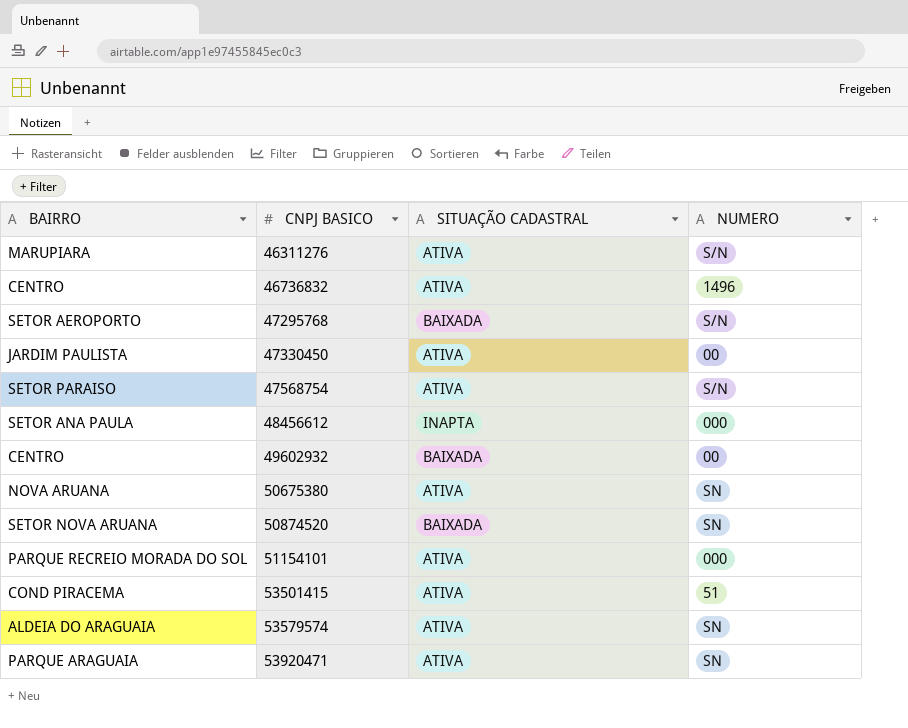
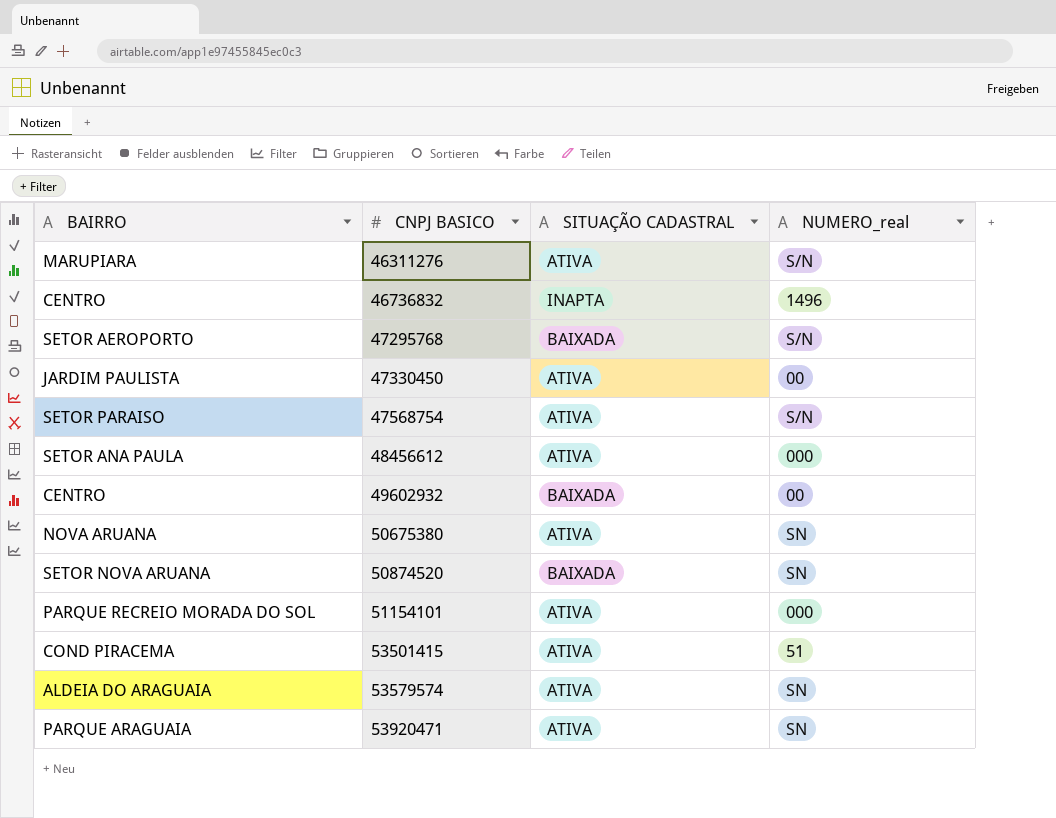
column name: NUMERO -> NUMERO_real
46736832 | SITUAÇÃO CADASTRAL: ATIVA -> INAPTA
48456612 | SITUAÇÃO CADASTRAL: INAPTA -> ATIVA

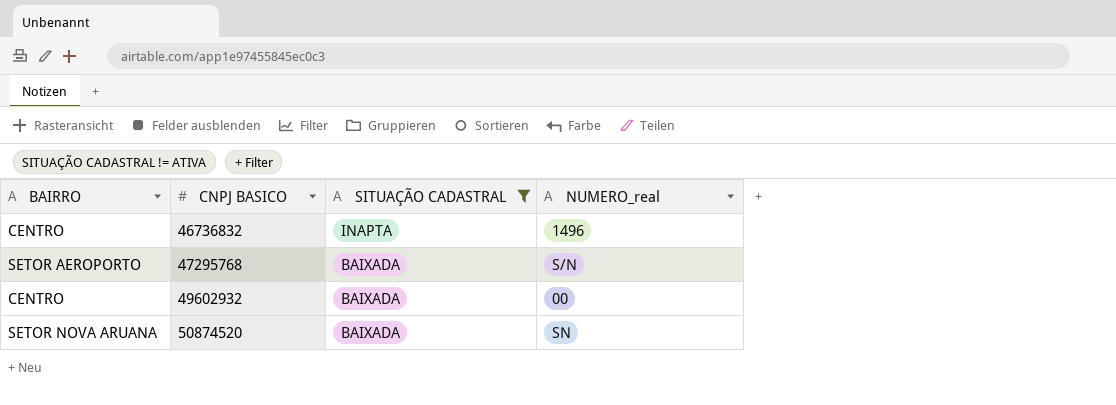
filter: none -> SITUAÇÃO CADASTRAL != ATIVA

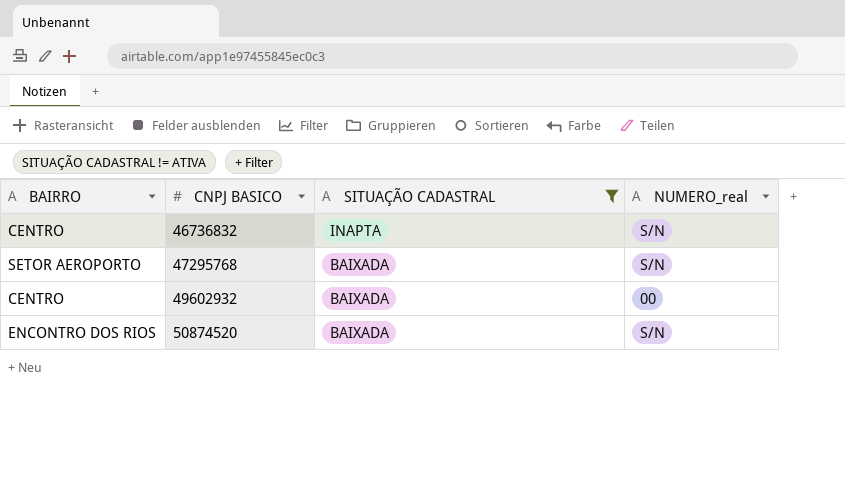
46736832 | NUMERO_real: 1496 -> S/N
50874520 | BAIRRO: SETOR NOVA ARUANA -> ENCONTRO DOS RIOS
50874520 | NUMERO_real: SN -> S/N

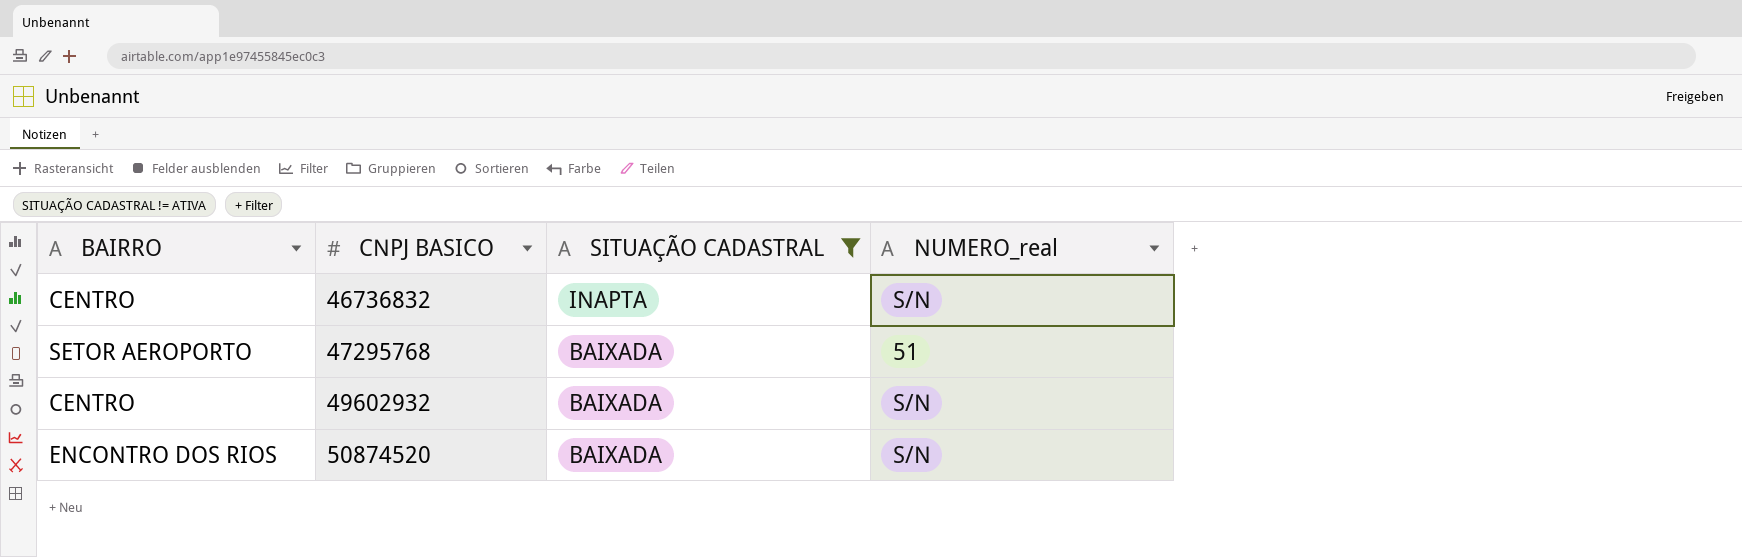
47295768 | NUMERO_real: S/N -> 51
49602932 | NUMERO_real: 00 -> S/N

